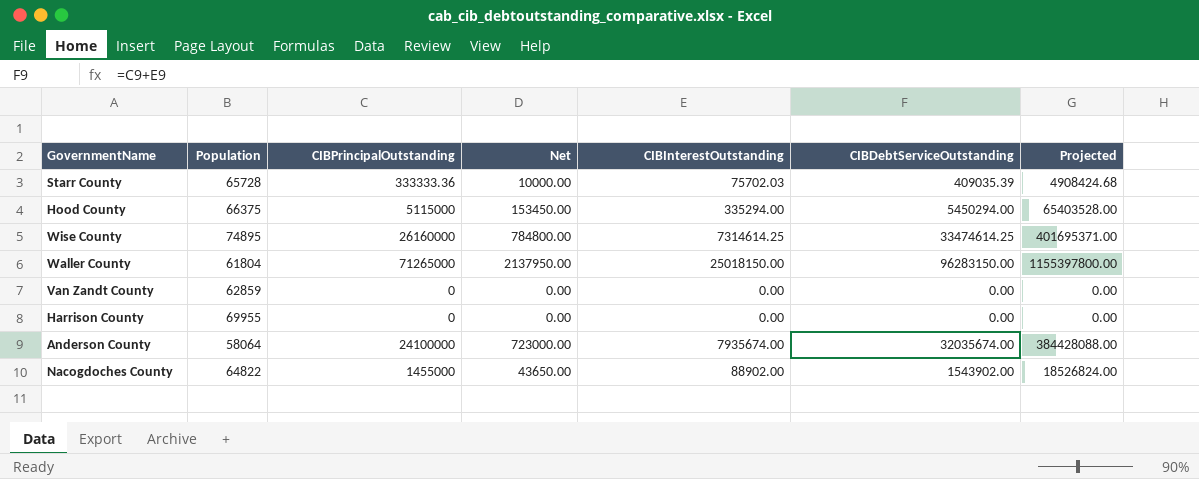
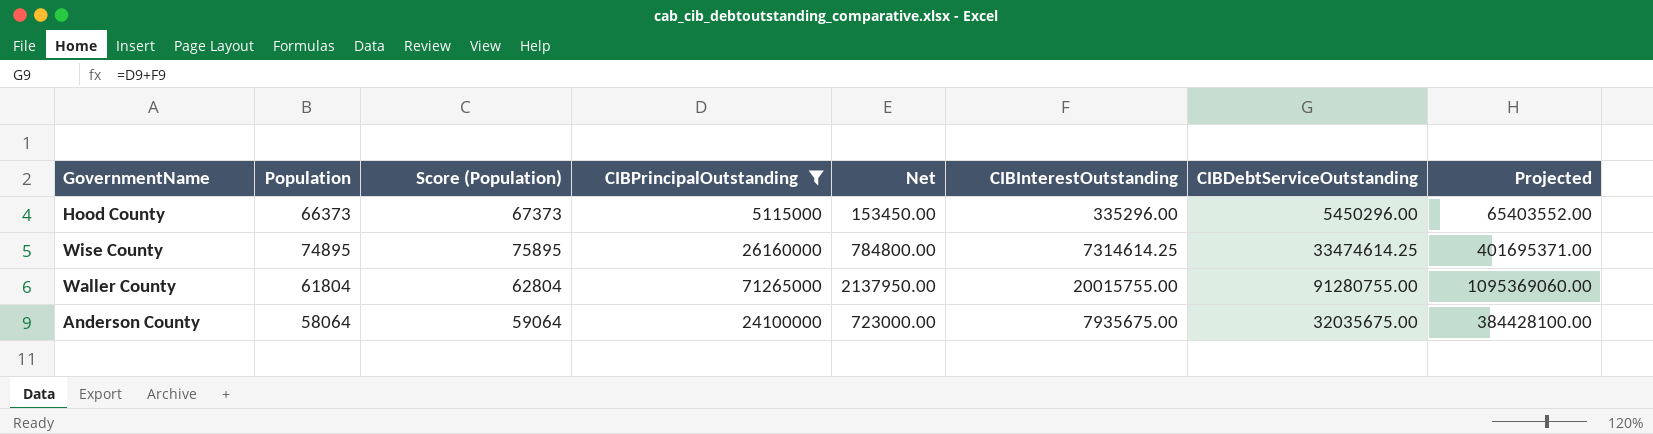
filter: none -> CIBPrincipalOutstanding >= 5115000
column Score (Population) | formula: none -> [Population] + 1000
Hood County | Population: 66375 -> 66373
Hood County | CIBInterestOutstanding: 335294.00 -> 335296.00
Hood County | CIBDebtServiceOutstanding: 5450294.00 -> 5450296.00
Hood County | Projected: 65403528.00 -> 65403552.00
Waller County | CIBInterestOutstanding: 25018150.00 -> 20015755.00
Waller County | CIBDebtServiceOutstanding: 96283150.00 -> 91280755.00
Waller County | Projected: 1155397800.00 -> 1095369060.00
Anderson County | CIBInterestOutstanding: 7935674.00 -> 7935675.00
Anderson County | CIBDebtServiceOutstanding: 32035674.00 -> 32035675.00
Anderson County | Projected: 384428088.00 -> 384428100.00

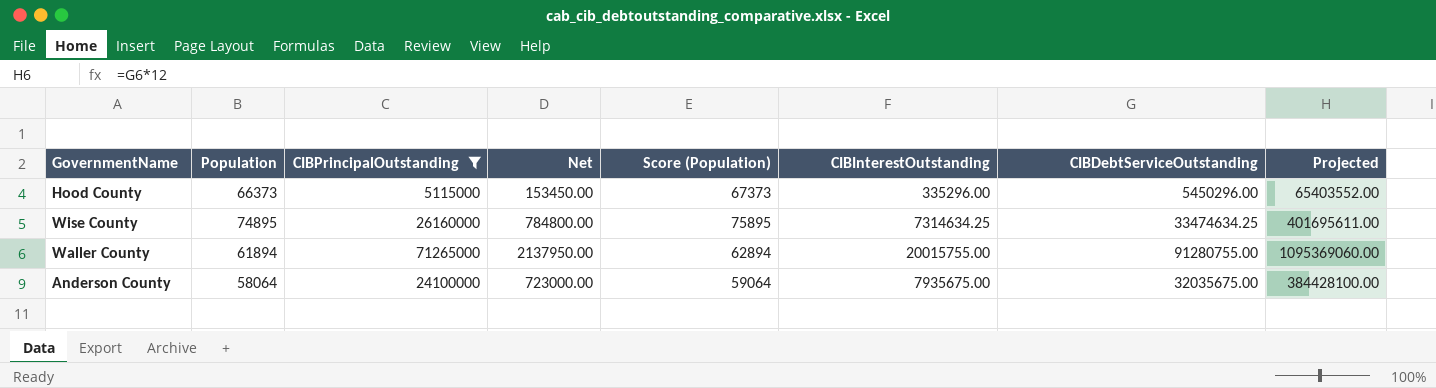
column Score (Population) | position: 3 -> 5
Wise County | CIBInterestOutstanding: 7314614.25 -> 7314634.25
Wise County | CIBDebtServiceOutstanding: 33474614.25 -> 33474634.25
Wise County | Projected: 401695371.00 -> 401695611.00
Waller County | Population: 61804 -> 61894
Waller County | Score (Population): 62804 -> 62894

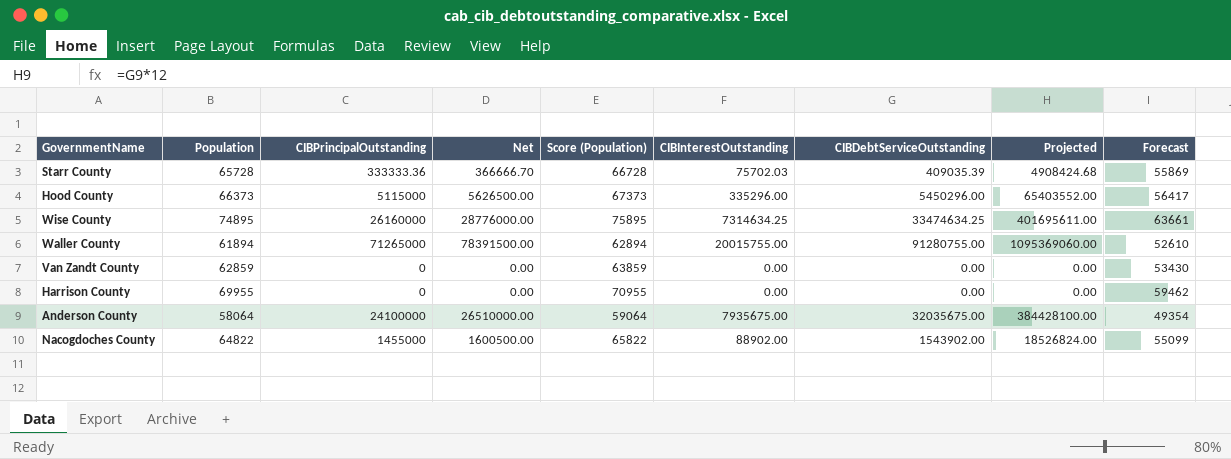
filter: CIBPrincipalOutstanding >= 5115000 -> none
column Net | formula: [CIBPrincipalOutstanding] * 0.03 -> [CIBPrincipalOutstanding] * 1.1
column Forecast | formula: none -> [Population] * 0.85

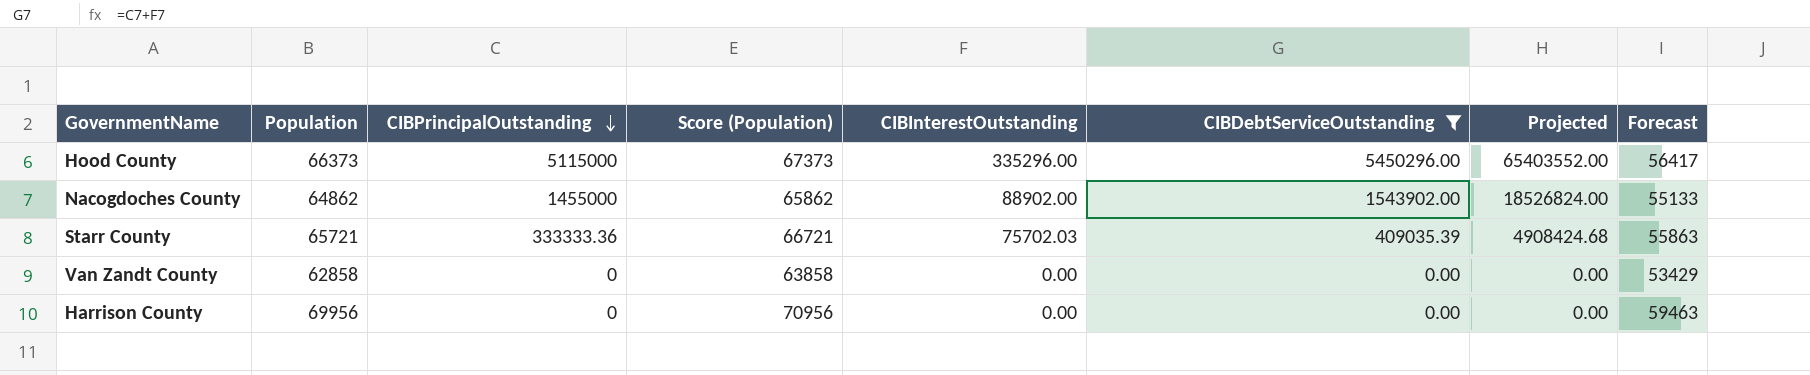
filter: none -> CIBDebtServiceOutstanding <= 5450296.00
row order: none -> CIBPrincipalOutstanding descending
column Net | formula: [CIBPrincipalOutstanding] * 1.1 -> none
Nacogdoches County | Population: 64822 -> 64862
Nacogdoches County | Score (Population): 65822 -> 65862
Nacogdoches County | Forecast: 55099 -> 55133
Starr County | Population: 65728 -> 65721
Starr County | Score (Population): 66728 -> 66721
Starr County | Forecast: 55869 -> 55863
Van Zandt County | Population: 62859 -> 62858
Van Zandt County | Score (Population): 63859 -> 63858
Van Zandt County | Forecast: 53430 -> 53429
Harrison County | Population: 69955 -> 69956
Harrison County | Score (Population): 70955 -> 70956
Harrison County | Forecast: 59462 -> 59463

